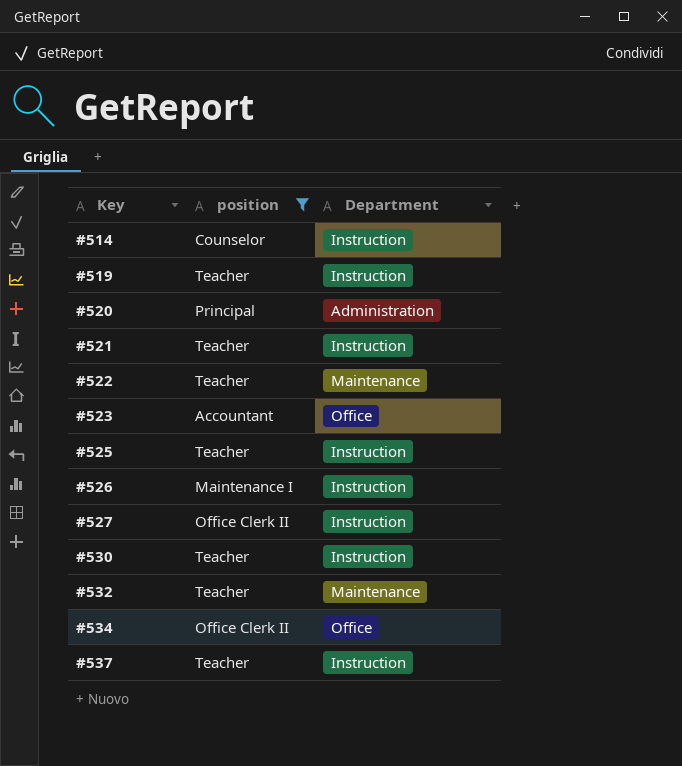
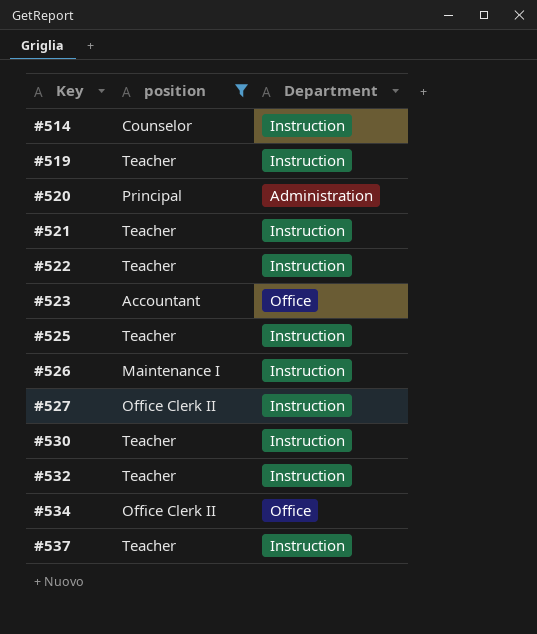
#522 | Department: Maintenance -> Instruction
#532 | Department: Maintenance -> Instruction

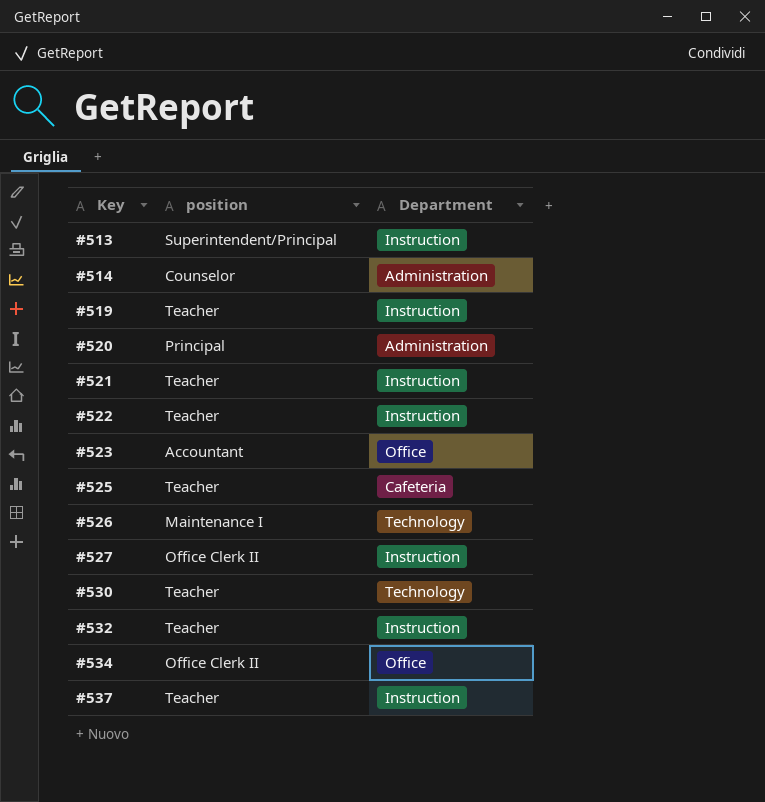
filter: position != Superintendent/Principal -> none
#514 | Department: Instruction -> Administration
#525 | Department: Instruction -> Cafeteria
#526 | Department: Instruction -> Technology
#530 | Department: Instruction -> Technology

